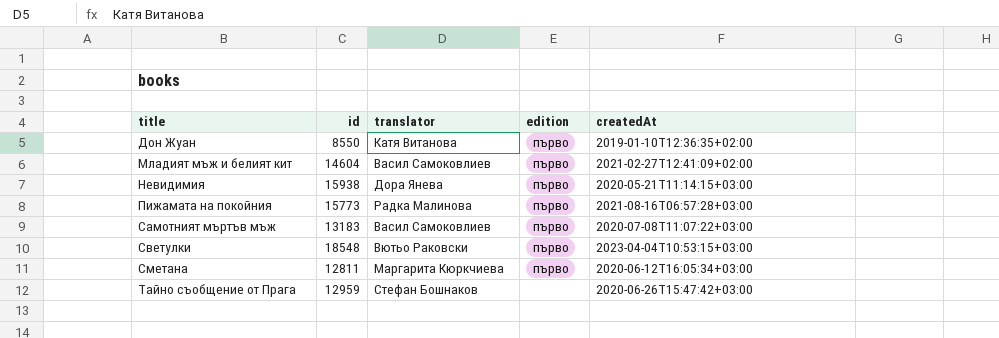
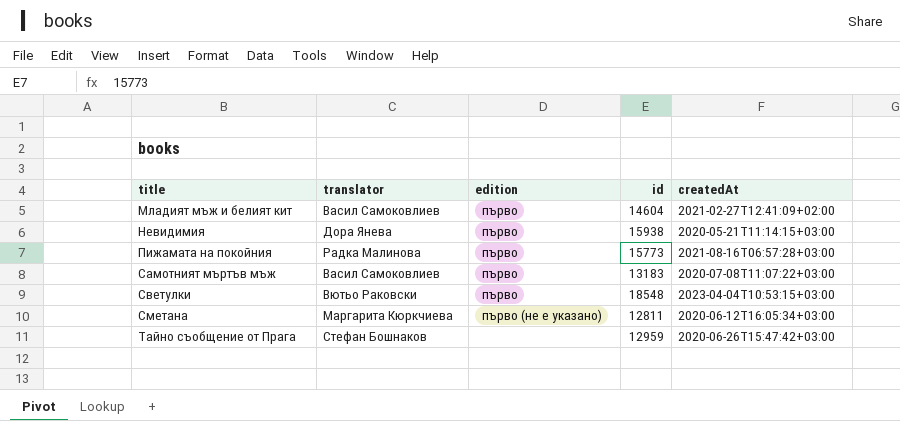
column id | position: 2 -> 4
row Дон Жуан: 8550 | Катя Витанова | първо | 2019-01-10T12:36:35+02:00 -> none
Сметана | edition: първо -> първо (не е указано)

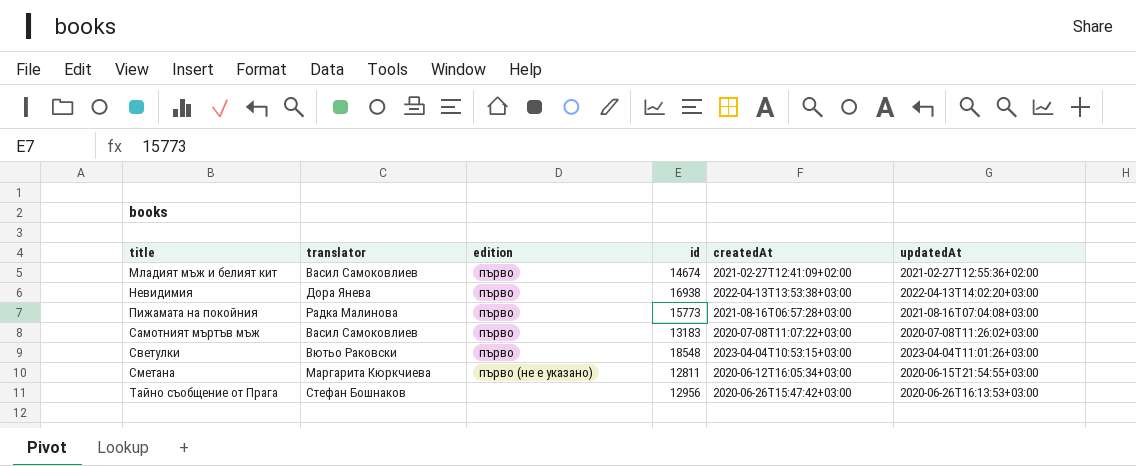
column updatedAt | position: none -> 6
Младият мъж и белият кит | id: 14604 -> 14674
Невидимия | id: 15938 -> 16938
Невидимия | createdAt: 2020-05-21T11:14:15+03:00 -> 2022-04-13T13:53:38+03:00
Тайно съобщение от Прага | id: 12959 -> 12956

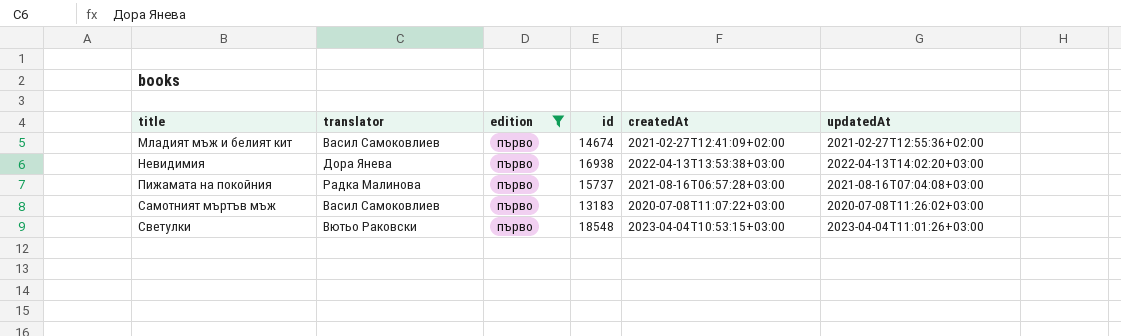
filter: none -> edition = първо
Пижамата на покойния | id: 15773 -> 15737

